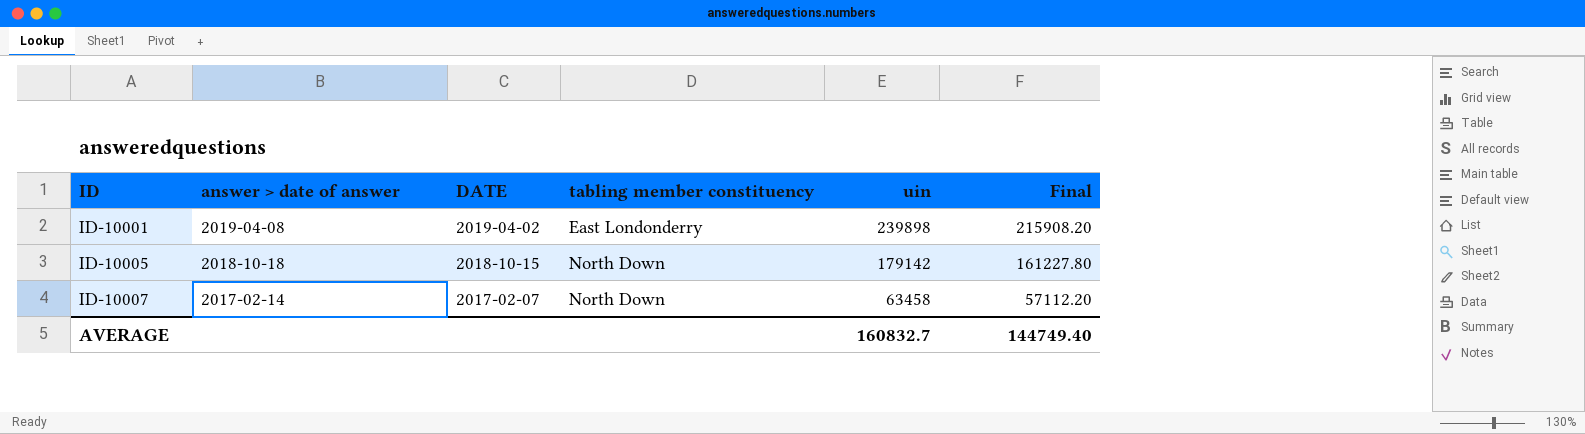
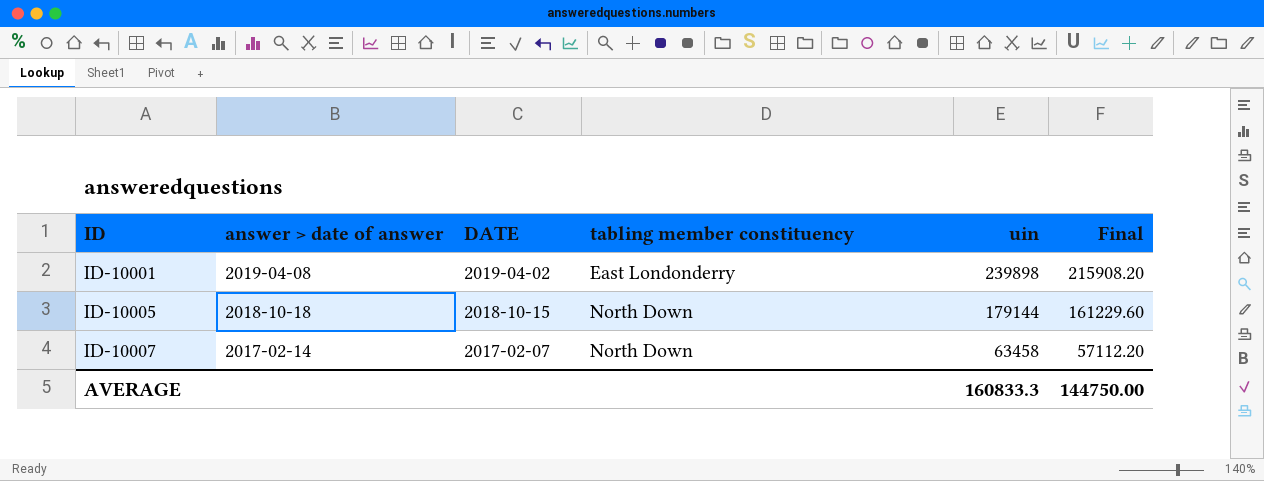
ID-10005 | uin: 179142 -> 179144
ID-10005 | Final: 161227.80 -> 161229.60
AVERAGE | uin: 160832.7 -> 160833.3
AVERAGE | Final: 144749.40 -> 144750.00

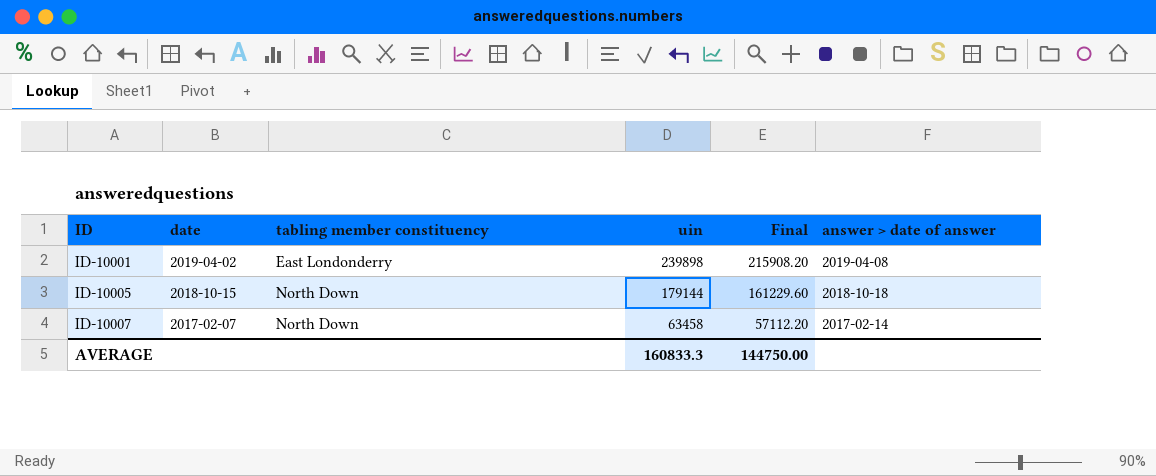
column name: DATE -> date
column answer > date of answer | position: 2 -> 6

